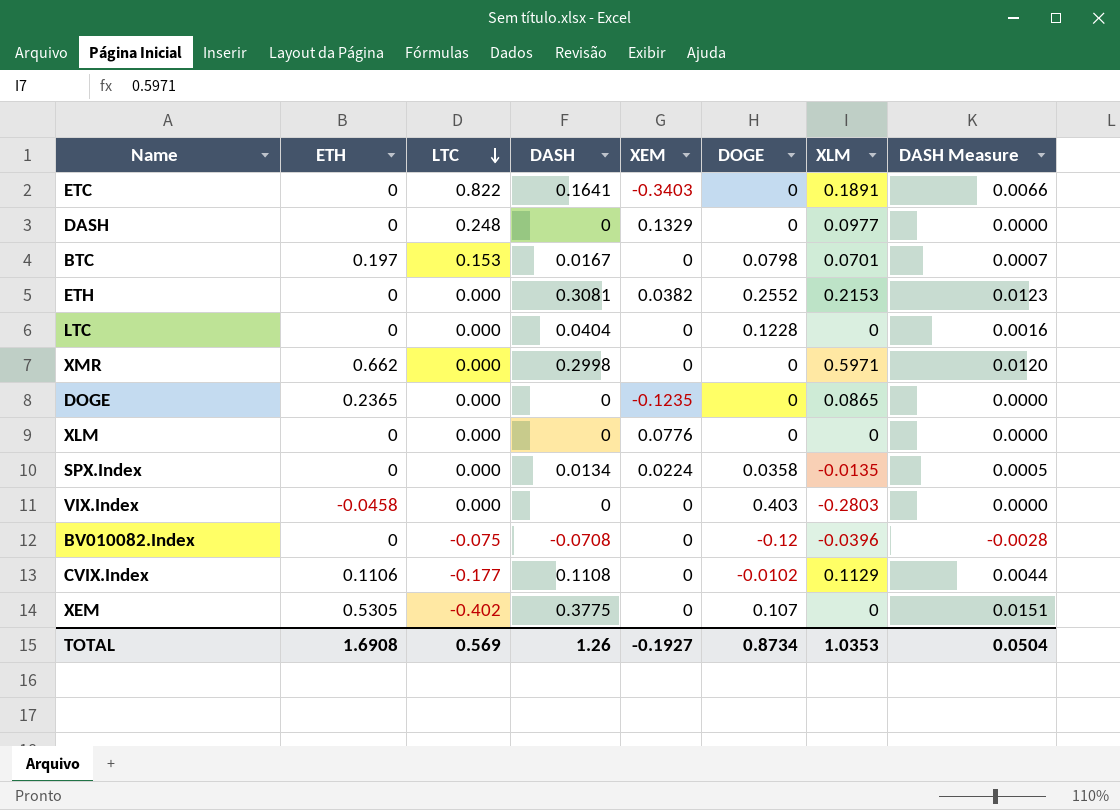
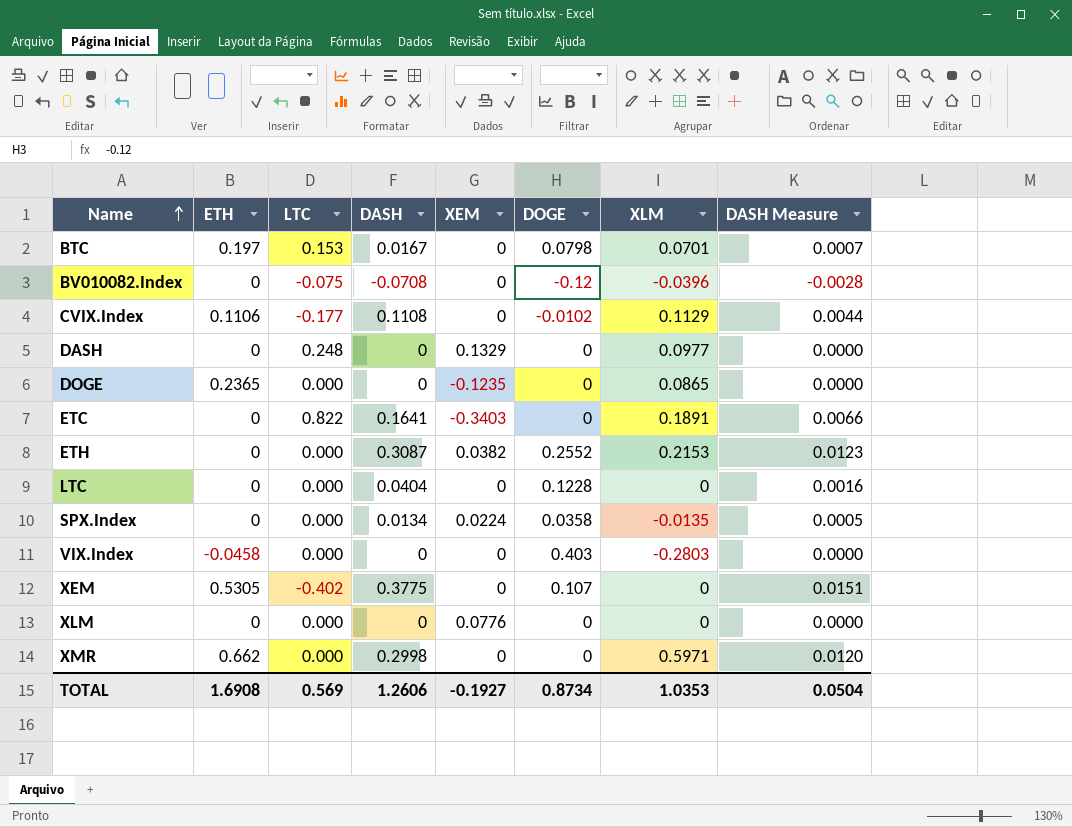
row order: LTC descending -> Name ascending
ETH | DASH: 0.3081 -> 0.3087
TOTAL | DASH: 1.26 -> 1.2606

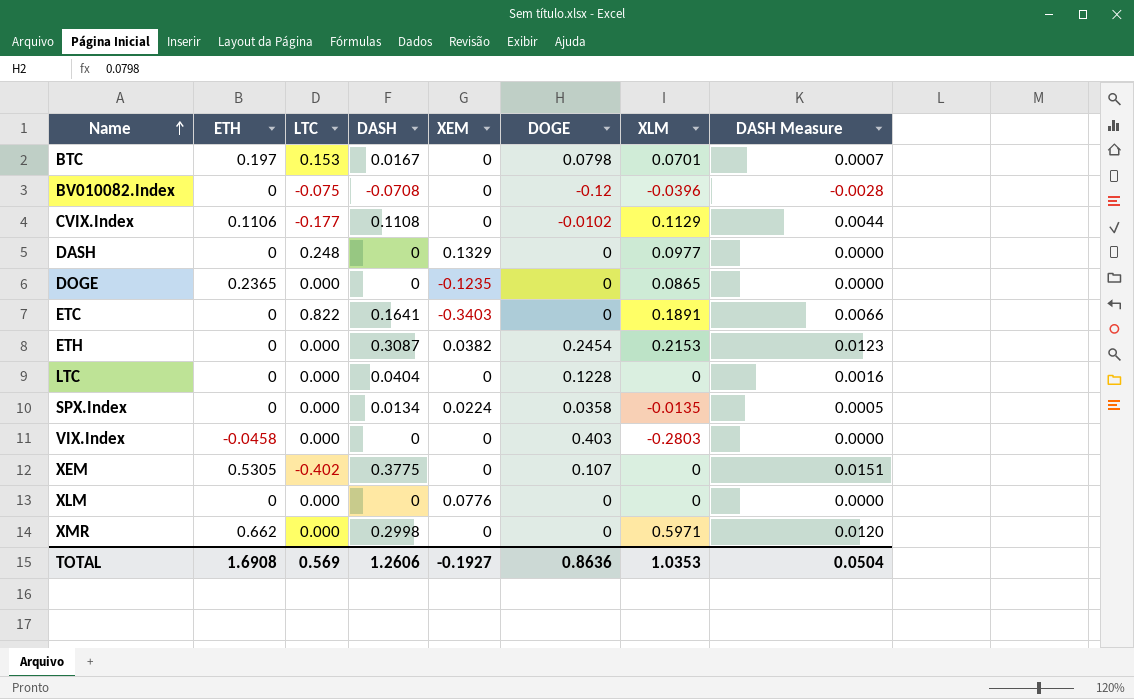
ETH | DOGE: 0.2552 -> 0.2454
TOTAL | DOGE: 0.8734 -> 0.8636

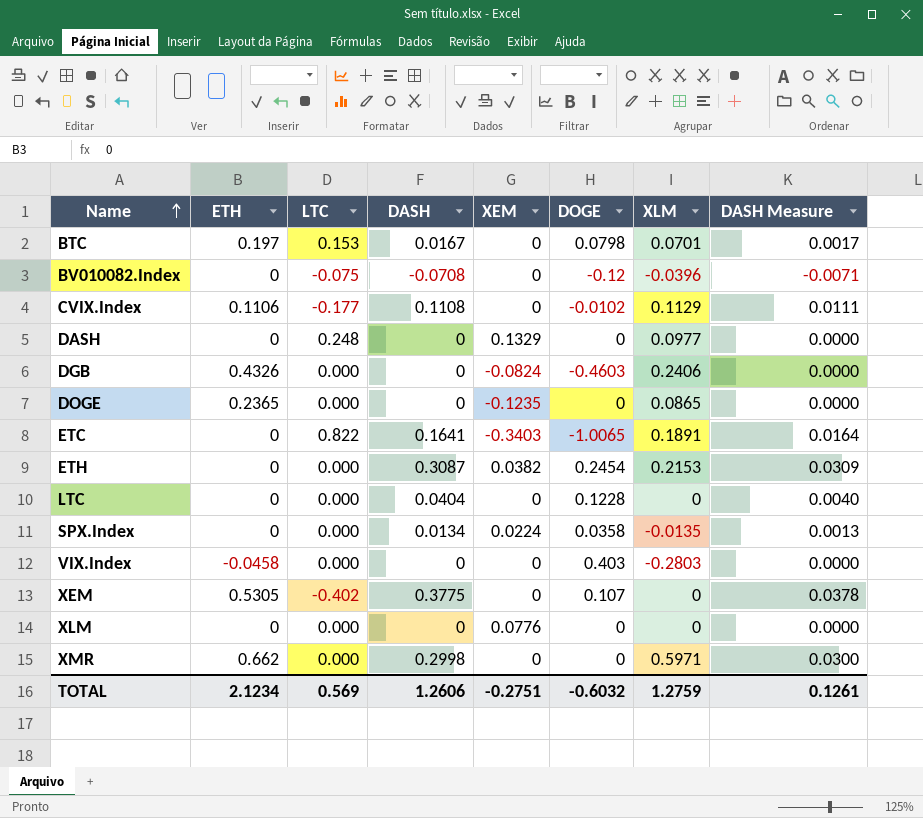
column DASH Measure | formula: [DASH] * 0.04 -> [DASH] * 0.1
row DGB: none -> 0.4326 | 0.000 | 0 | -0.0824 | -0.4603 | 0.2406 | 0.0000
ETC | DOGE: 0 -> -1.0065
TOTAL | ETH: 1.6908 -> 2.1234
TOTAL | XEM: -0.1927 -> -0.2751
TOTAL | DOGE: 0.8636 -> -0.6032
TOTAL | XLM: 1.0353 -> 1.2759
TOTAL | DASH Measure: 0.0504 -> 0.1261

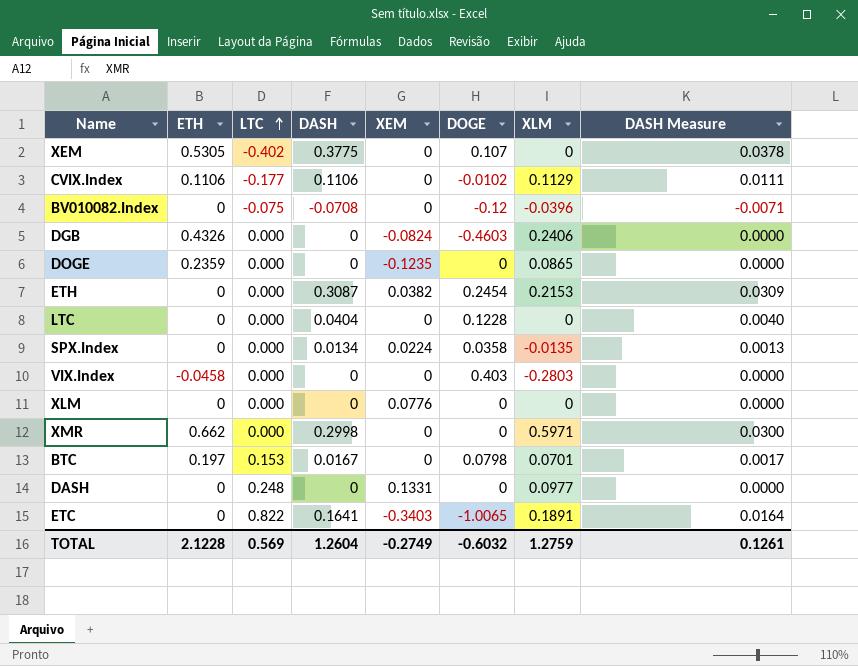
row order: Name ascending -> LTC ascending
CVIX.Index | DASH: 0.1108 -> 0.1106
DOGE | ETH: 0.2365 -> 0.2359
DASH | XEM: 0.1329 -> 0.1331
TOTAL | ETH: 2.1234 -> 2.1228
TOTAL | DASH: 1.2606 -> 1.2604
TOTAL | XEM: -0.2751 -> -0.2749

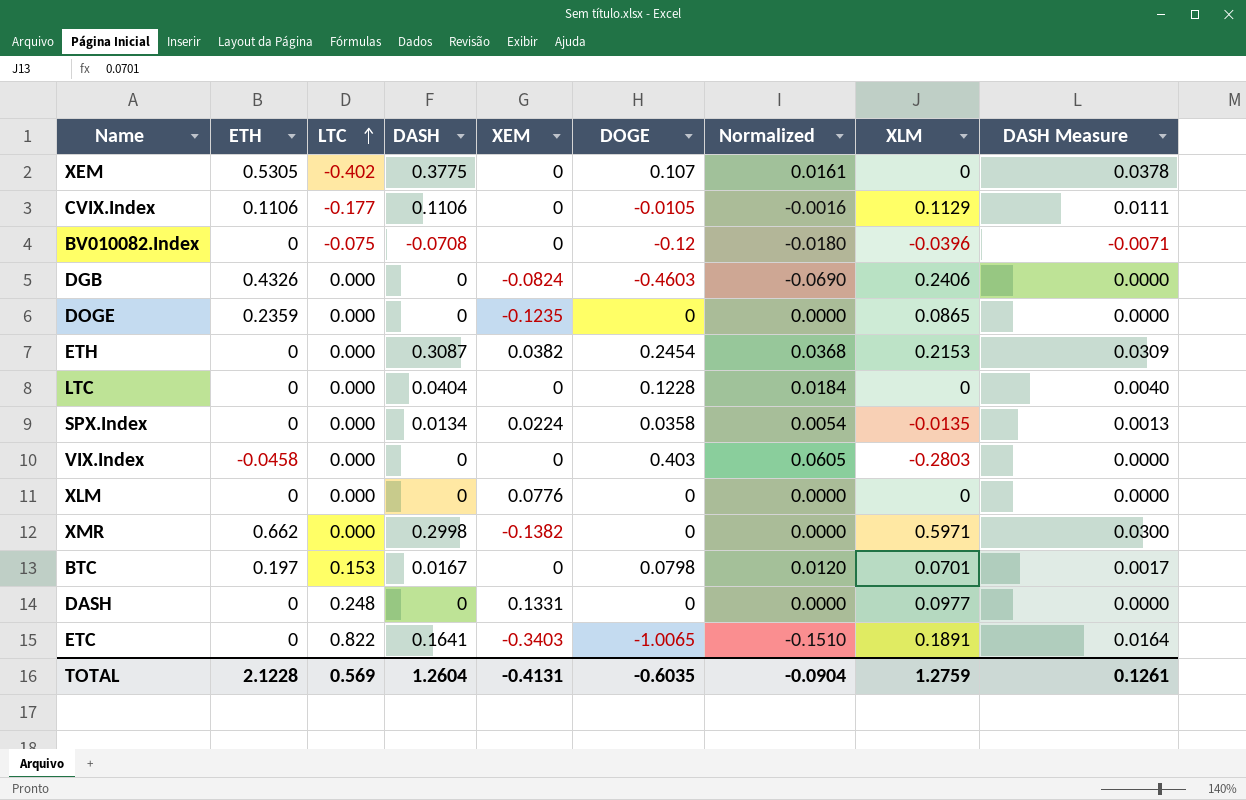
column Normalized | formula: none -> [DOGE] * 0.15
CVIX.Index | DOGE: -0.0102 -> -0.0105
XMR | XEM: 0 -> -0.1382
TOTAL | XEM: -0.2749 -> -0.4131
TOTAL | DOGE: -0.6032 -> -0.6035

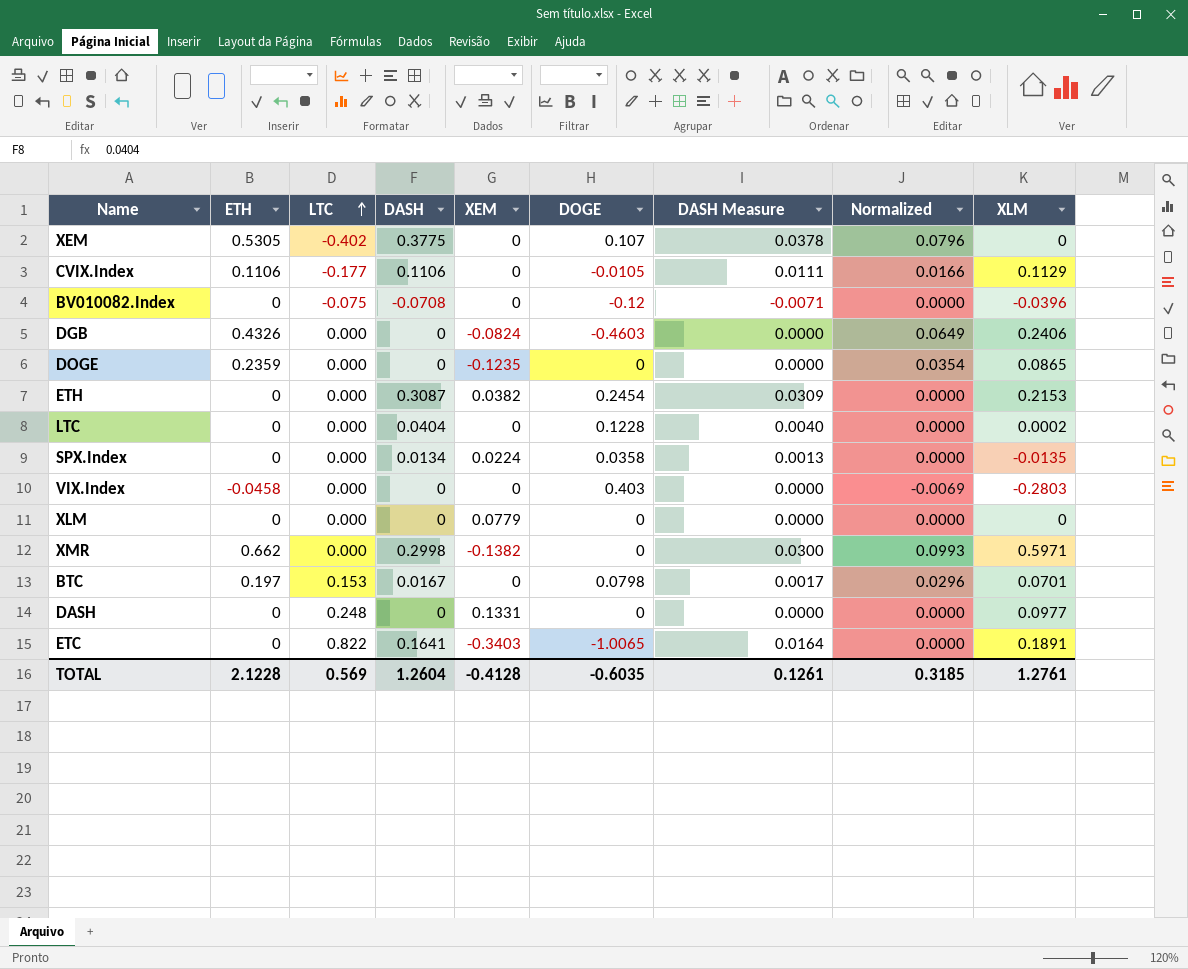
column DASH Measure | position: 9 -> 7
column Normalized | formula: [DOGE] * 0.15 -> [ETH] * 0.15
LTC | XLM: 0 -> 0.0002
XLM | XEM: 0.0776 -> 0.0779
TOTAL | XEM: -0.4131 -> -0.4128
TOTAL | Normalized: -0.0904 -> 0.3185
TOTAL | XLM: 1.2759 -> 1.2761

